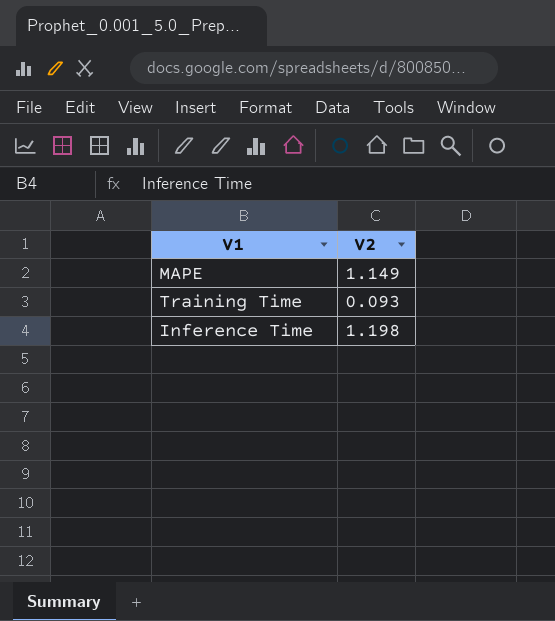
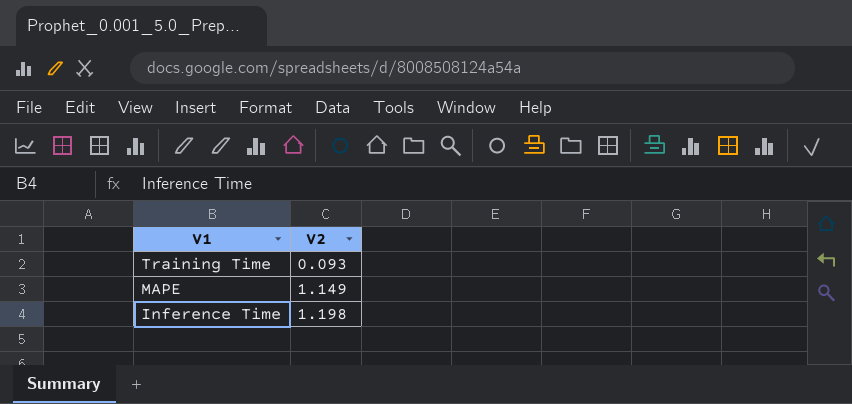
row order: none -> V1 descending

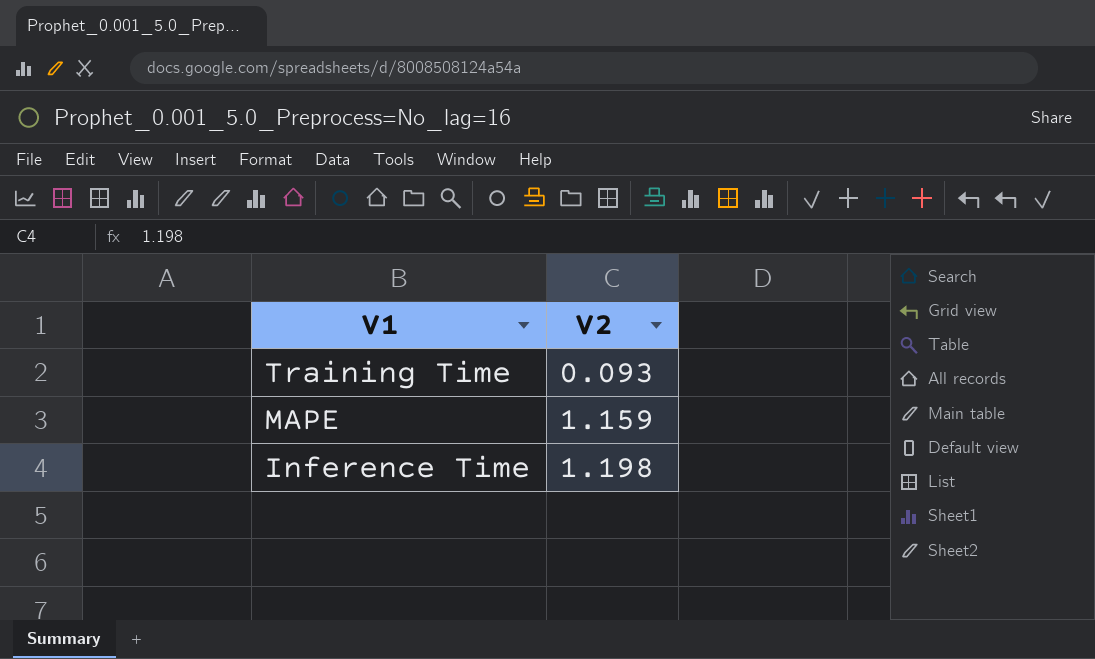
MAPE | V2: 1.149 -> 1.159

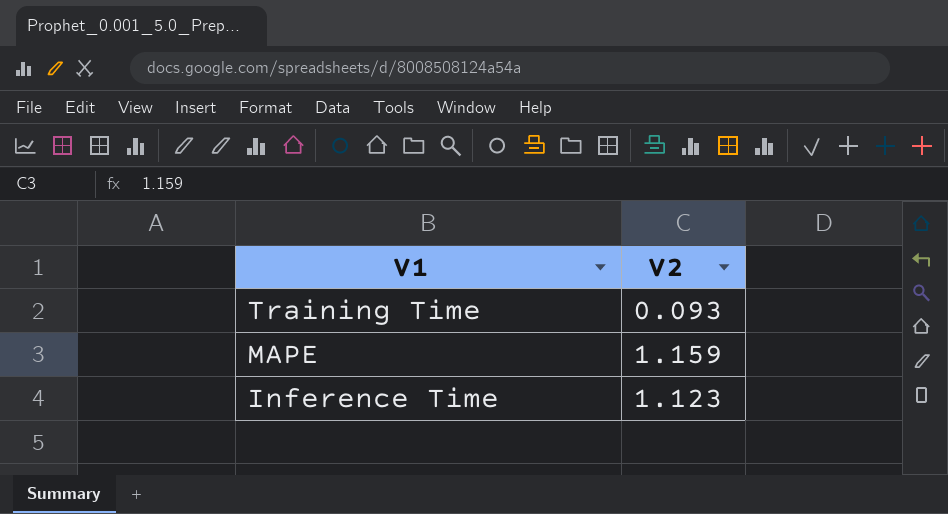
Inference Time | V2: 1.198 -> 1.123

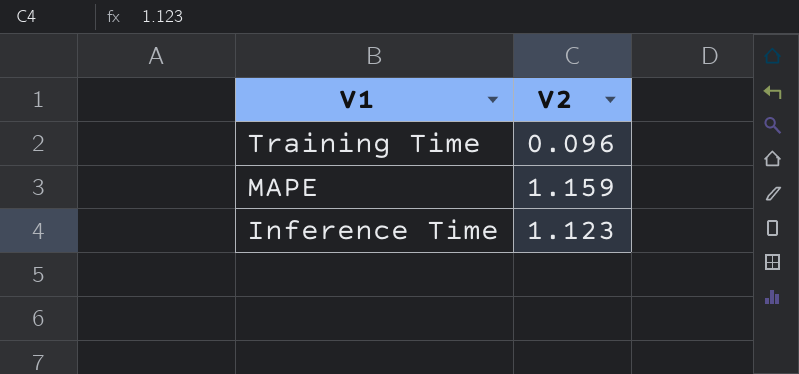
Training Time | V2: 0.093 -> 0.096

